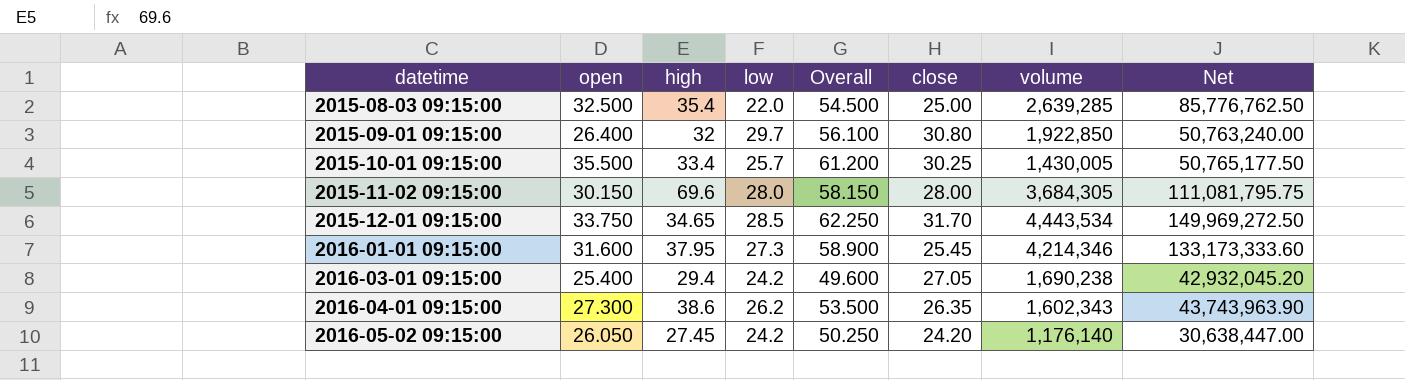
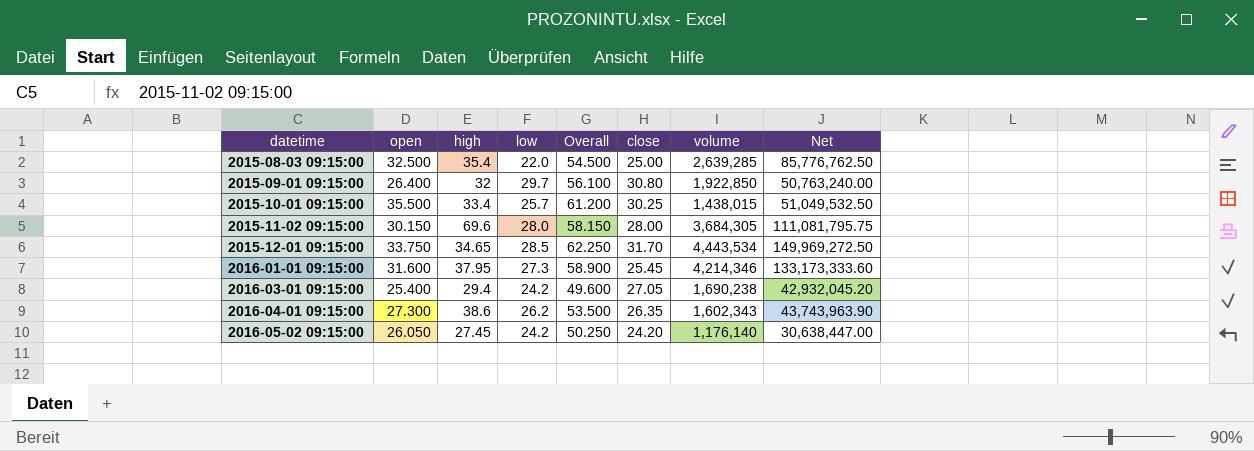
2015-10-01 09:15:00 | volume: 1,430,005 -> 1,438,015
2015-10-01 09:15:00 | Net: 50,765,177.50 -> 51,049,532.50

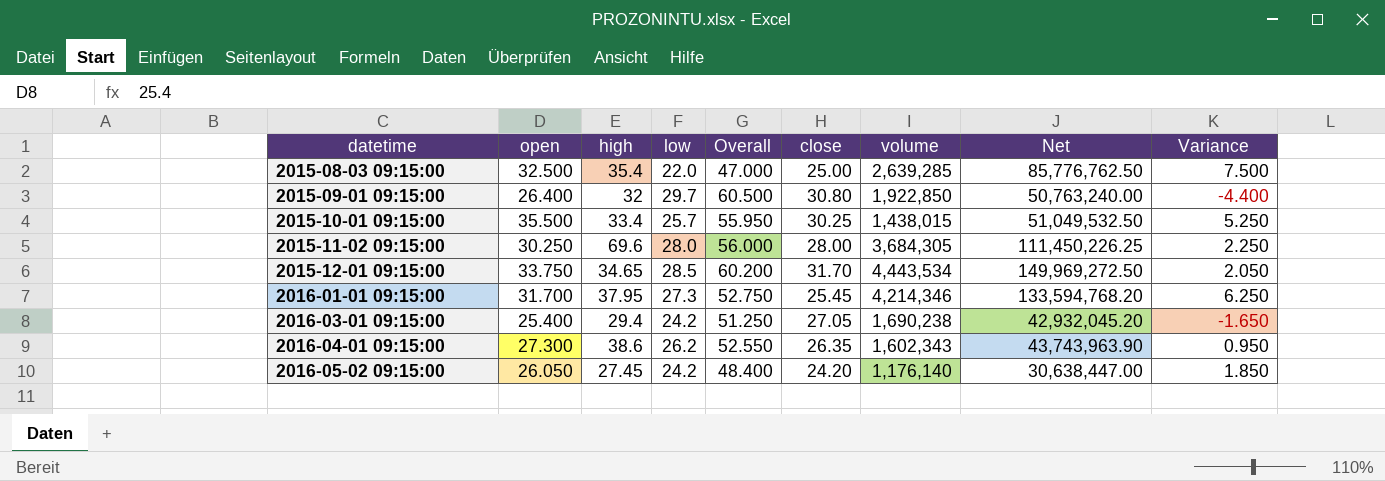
column Overall | formula: [open] + [low] -> [low] + [close]
column Variance | formula: none -> [open] - [close]
2015-11-02 09:15:00 | open: 30.150 -> 30.250
2015-11-02 09:15:00 | Net: 111,081,795.75 -> 111,450,226.25
2016-01-01 09:15:00 | open: 31.600 -> 31.700
2016-01-01 09:15:00 | Net: 133,173,333.60 -> 133,594,768.20

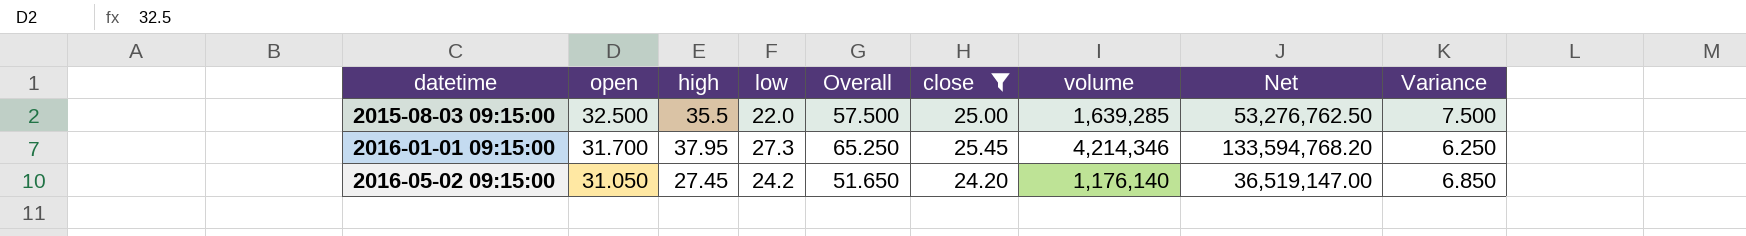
filter: none -> close <= 25.45
column Overall | formula: [low] + [close] -> [high] + [low]
2015-08-03 09:15:00 | high: 35.4 -> 35.5
2015-08-03 09:15:00 | volume: 2,639,285 -> 1,639,285
2015-08-03 09:15:00 | Net: 85,776,762.50 -> 53,276,762.50
2016-05-02 09:15:00 | open: 26.050 -> 31.050
2016-05-02 09:15:00 | Net: 30,638,447.00 -> 36,519,147.00
2016-05-02 09:15:00 | Variance: 1.850 -> 6.850

